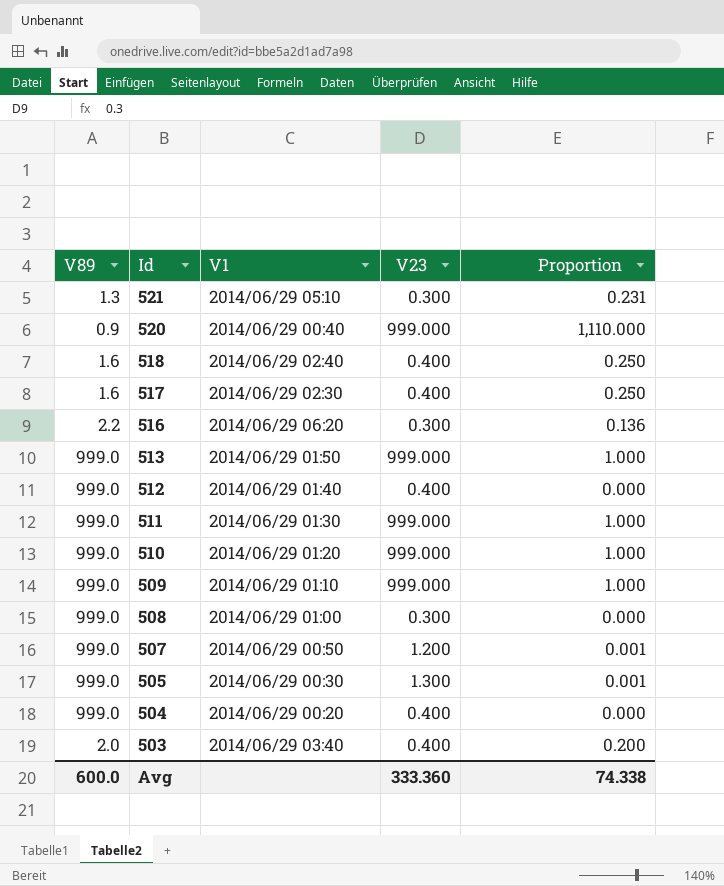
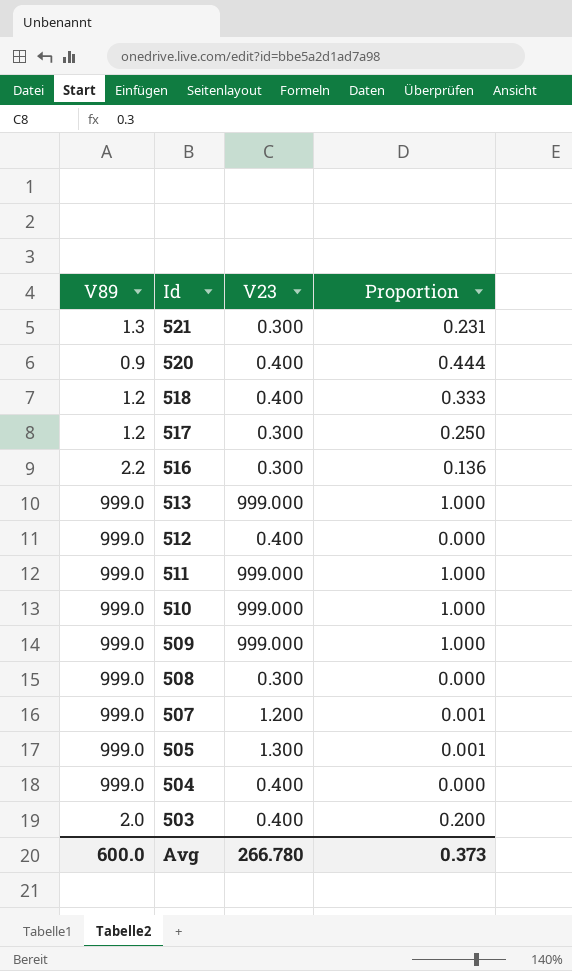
column V1 | position: 3 -> none
520 | V23: 999.000 -> 0.400
520 | Proportion: 1,110.000 -> 0.444
518 | V89: 1.6 -> 1.2
518 | Proportion: 0.250 -> 0.333
517 | V89: 1.6 -> 1.2
517 | V23: 0.400 -> 0.300
Avg | V23: 333.360 -> 266.780
Avg | Proportion: 74.338 -> 0.373

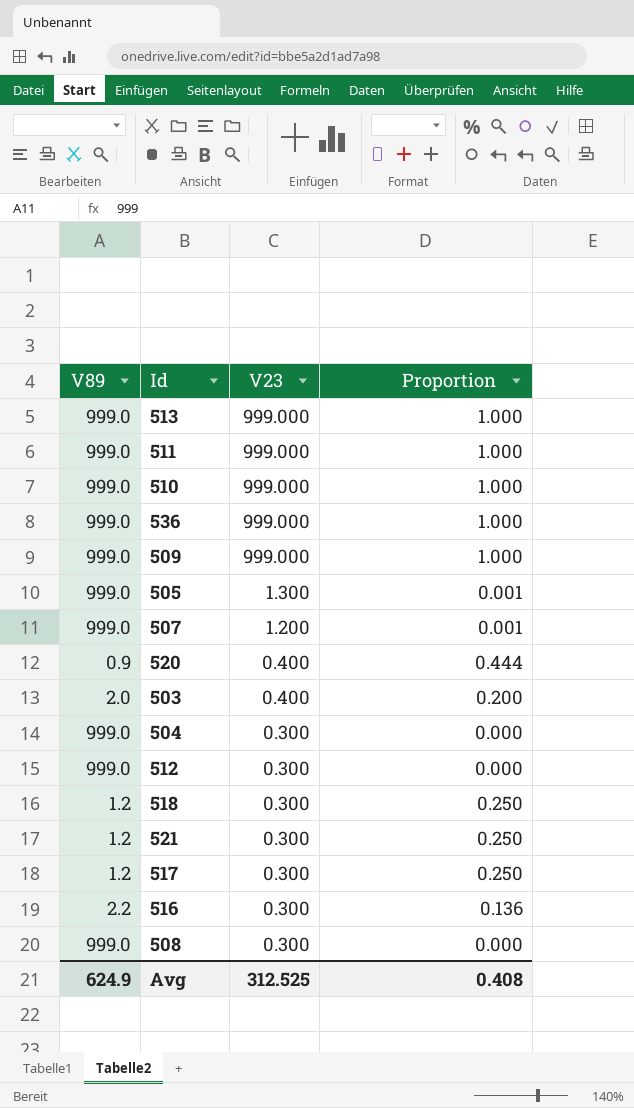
row order: Id descending -> V23 descending
row 536: none -> 999.0 | 999.000 | 1.000
504 | V23: 0.400 -> 0.300
512 | V23: 0.400 -> 0.300
518 | V23: 0.400 -> 0.300
518 | Proportion: 0.333 -> 0.250
521 | V89: 1.3 -> 1.2
521 | Proportion: 0.231 -> 0.250
Avg | V89: 600.0 -> 624.9
Avg | V23: 266.780 -> 312.525
Avg | Proportion: 0.373 -> 0.408

